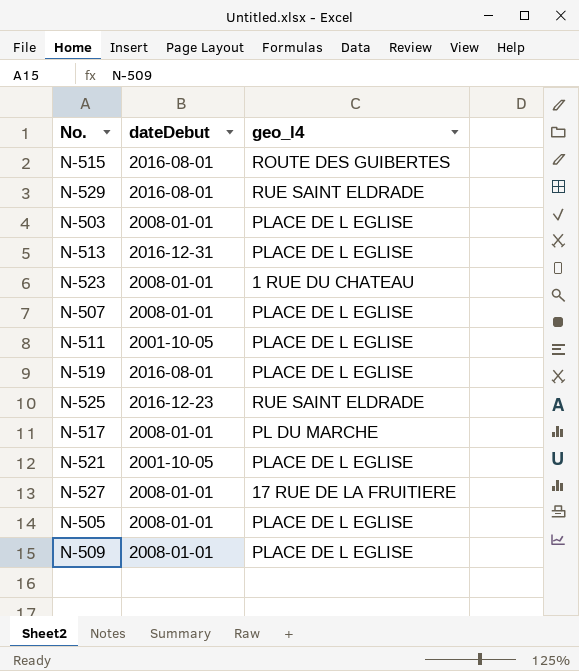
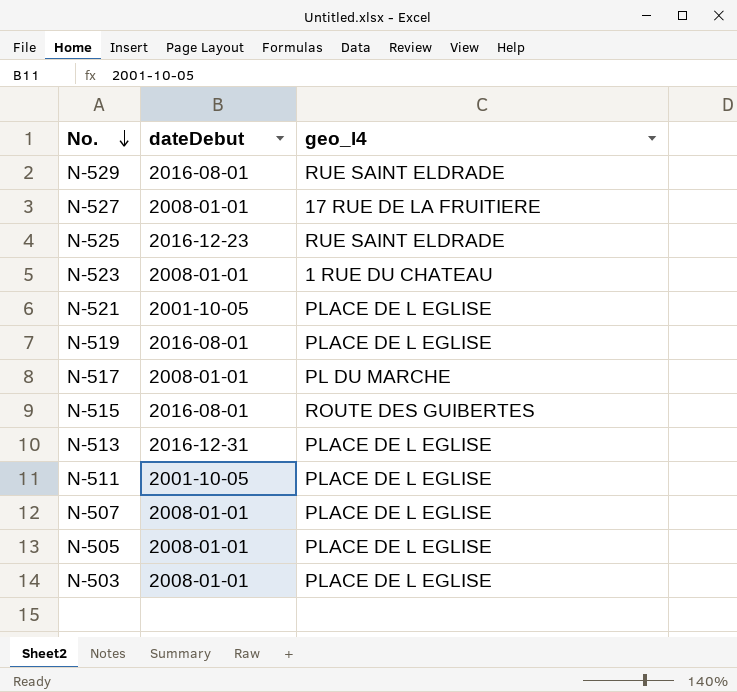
row order: none -> No. descending
row N-509: 2008-01-01 | PLACE DE L EGLISE -> none

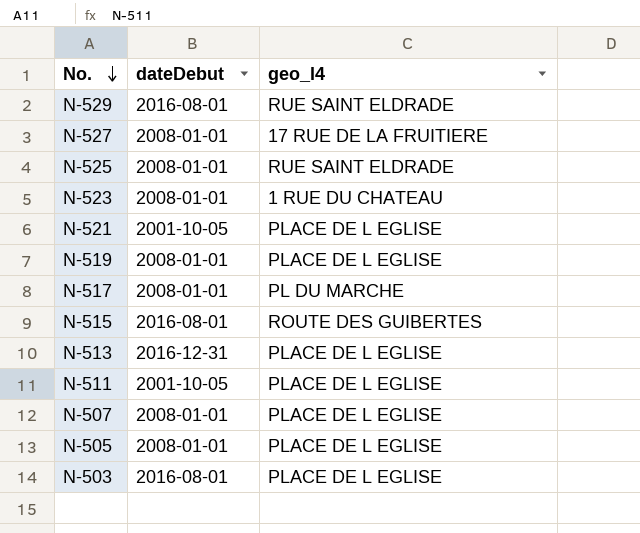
N-525 | dateDebut: 2016-12-23 -> 2008-01-01
N-519 | dateDebut: 2016-08-01 -> 2008-01-01
N-503 | dateDebut: 2008-01-01 -> 2016-08-01

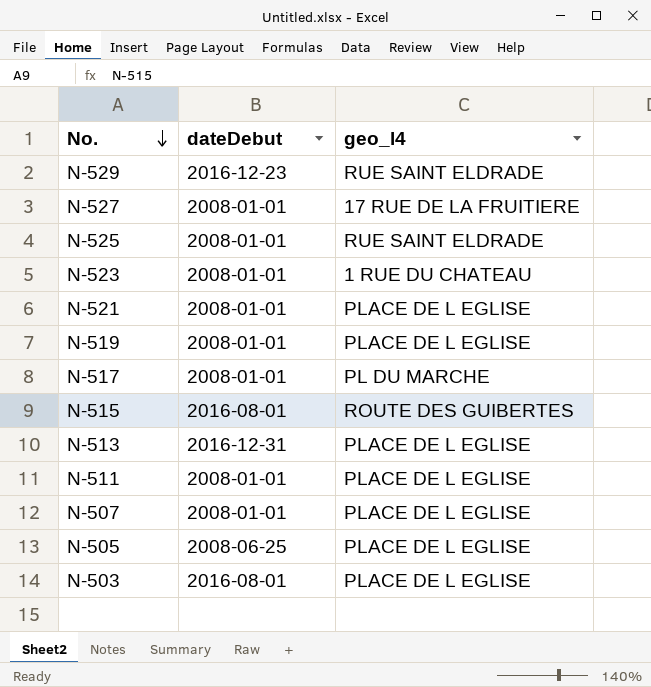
N-529 | dateDebut: 2016-08-01 -> 2016-12-23
N-521 | dateDebut: 2001-10-05 -> 2008-01-01
N-511 | dateDebut: 2001-10-05 -> 2008-01-01
N-505 | dateDebut: 2008-01-01 -> 2008-06-25

